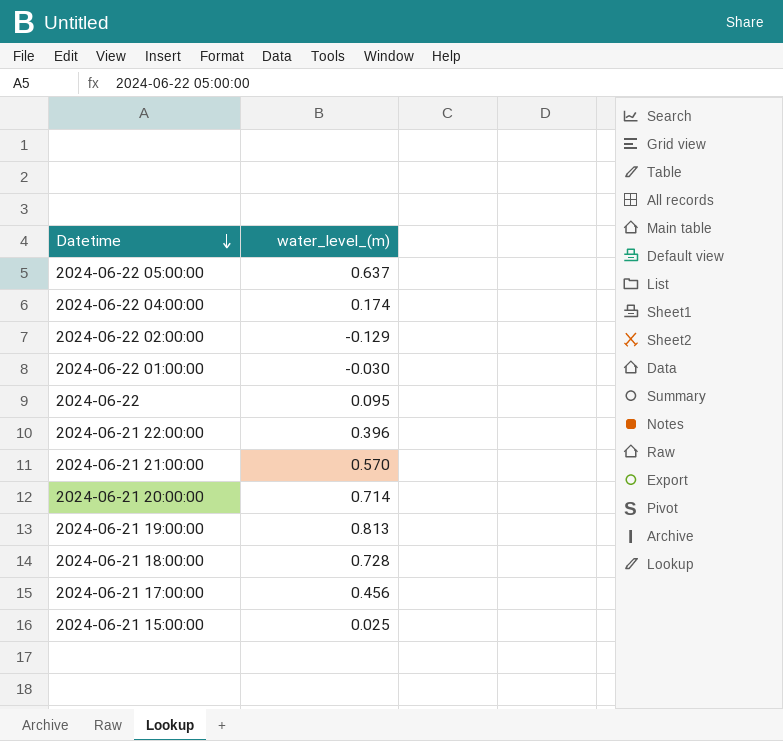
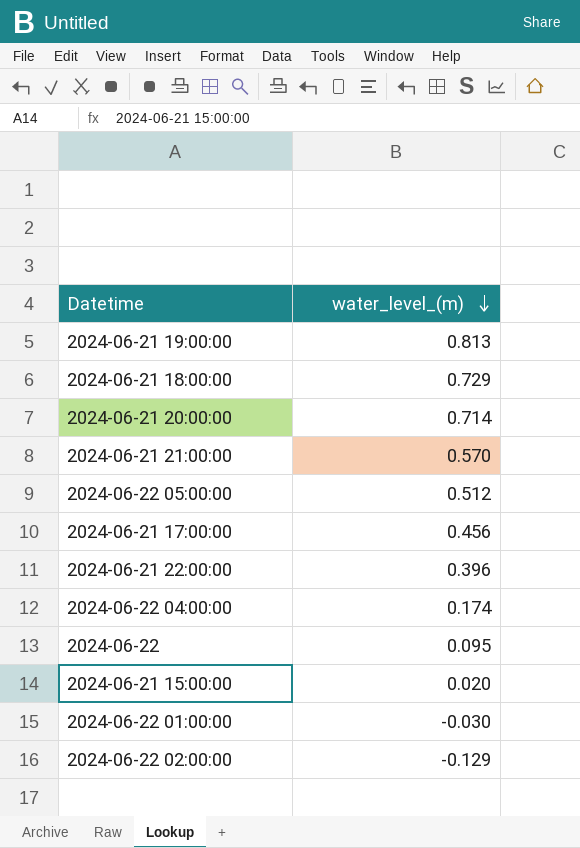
row order: Datetime descending -> water_level_(m) descending
2024-06-21 18:00:00 | water_level_(m): 0.728 -> 0.729
2024-06-22 05:00:00 | water_level_(m): 0.637 -> 0.512
2024-06-21 15:00:00 | water_level_(m): 0.025 -> 0.020

